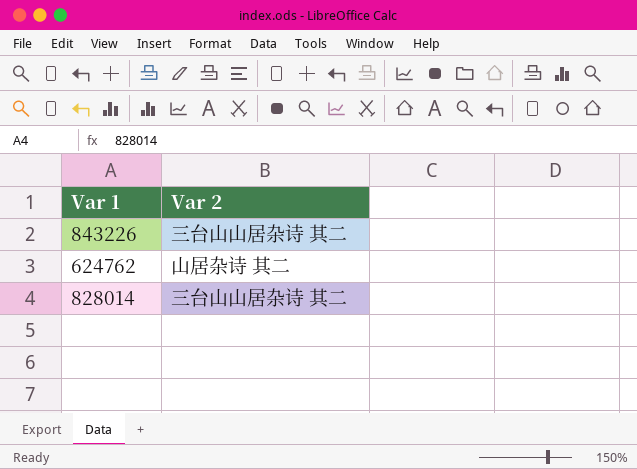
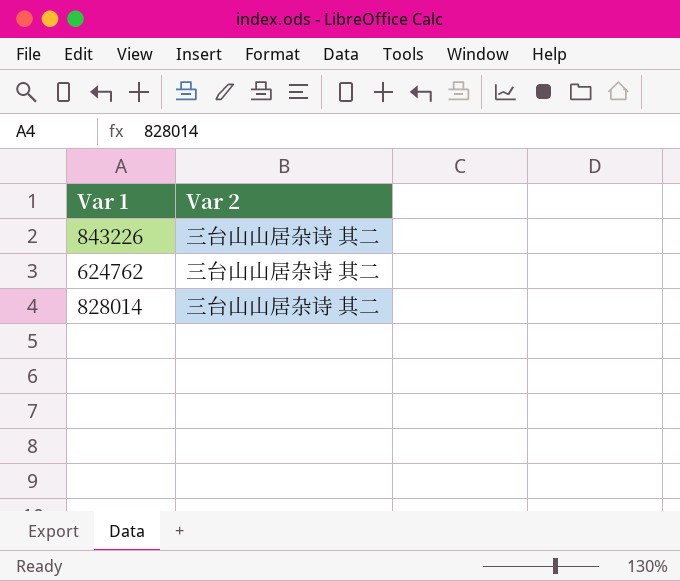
624762 | Var 2: 山居杂诗 其二 -> 三台山山居杂诗 其二

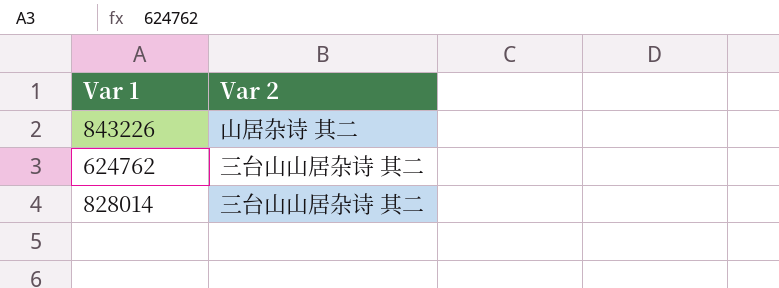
843226 | Var 2: 三台山山居杂诗 其二 -> 山居杂诗 其二

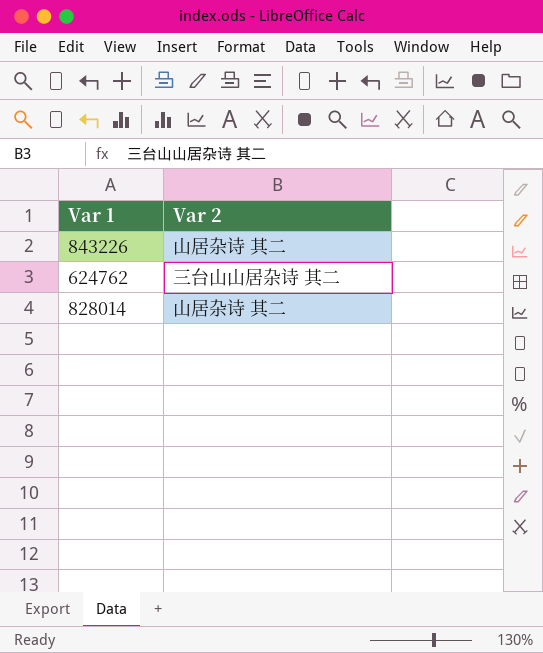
828014 | Var 2: 三台山山居杂诗 其二 -> 山居杂诗 其二

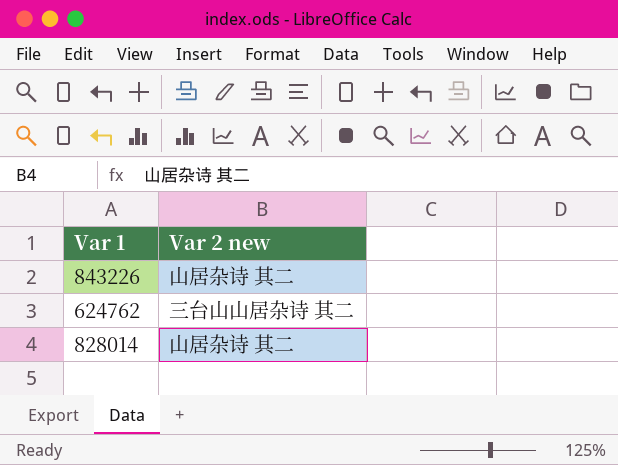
column name: Var 2 -> Var 2 new

